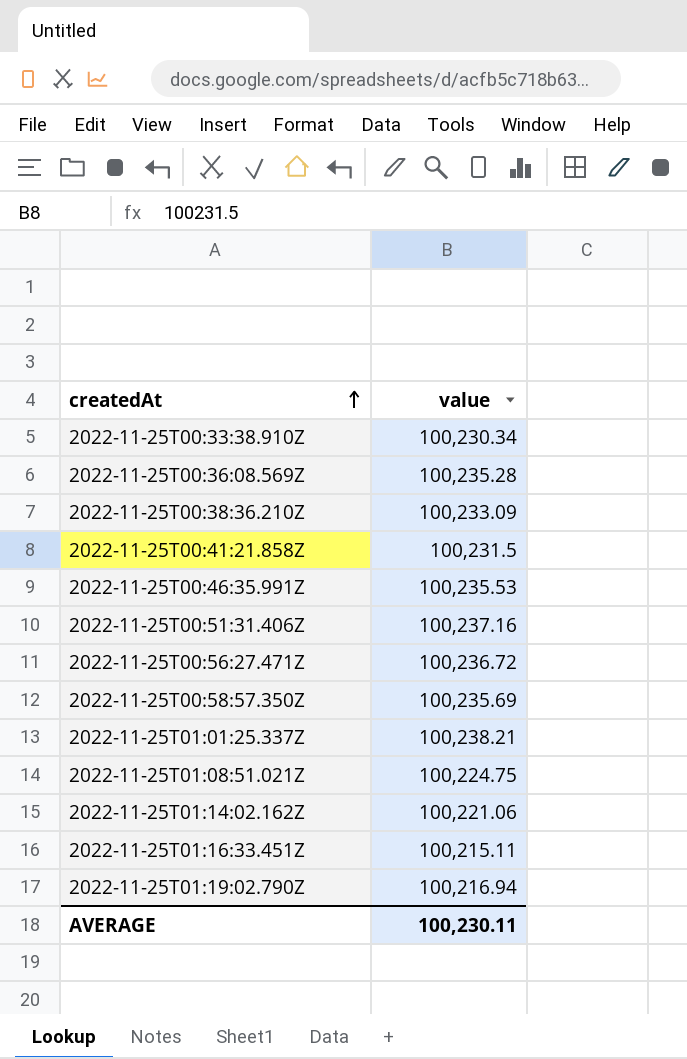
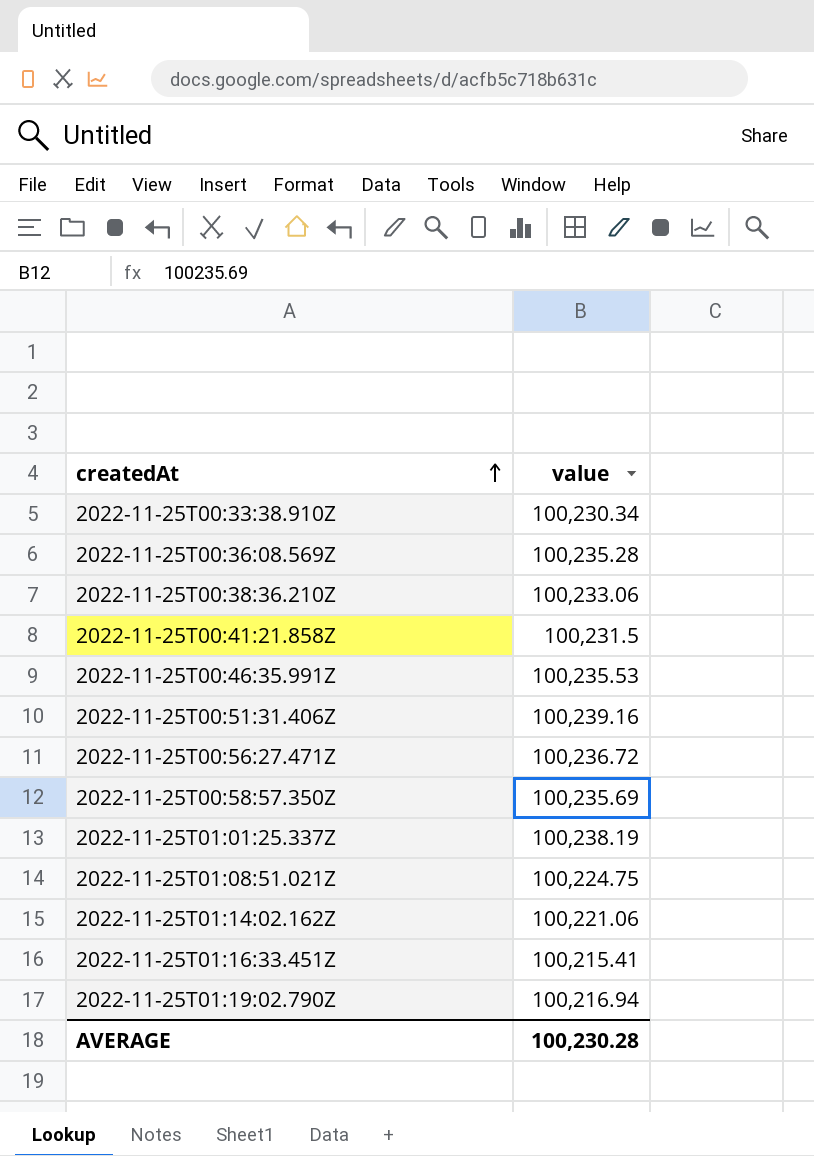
2022-11-25T00:38:36.210Z | value: 100,233.09 -> 100,233.06
2022-11-25T00:51:31.406Z | value: 100,237.16 -> 100,239.16
2022-11-25T01:01:25.337Z | value: 100,238.21 -> 100,238.19
2022-11-25T01:16:33.451Z | value: 100,215.11 -> 100,215.41
AVERAGE | value: 100,230.11 -> 100,230.28

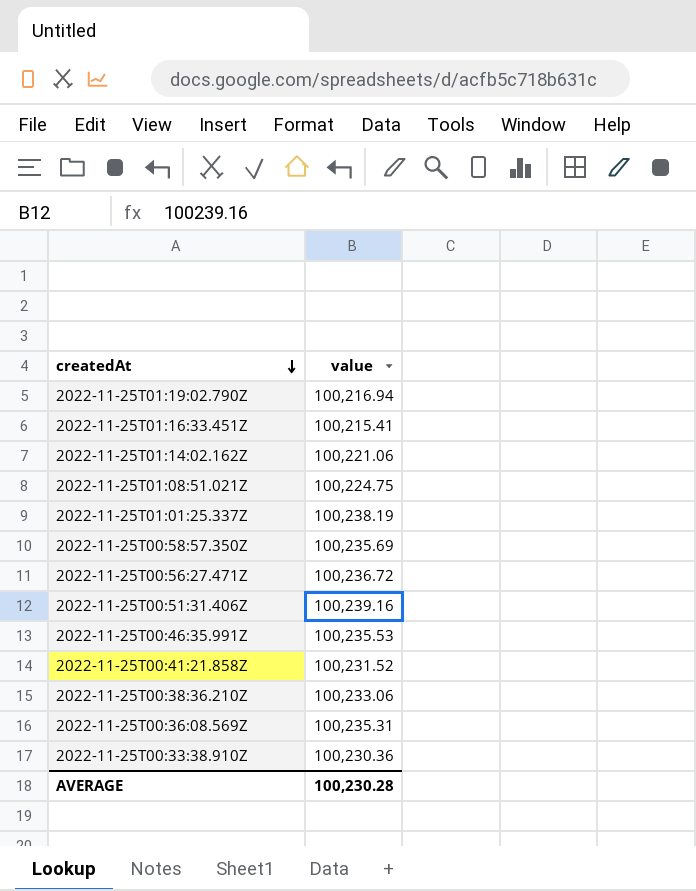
row order: createdAt ascending -> createdAt descending
2022-11-25T00:41:21.858Z | value: 100,231.5 -> 100,231.52
2022-11-25T00:36:08.569Z | value: 100,235.28 -> 100,235.31
2022-11-25T00:33:38.910Z | value: 100,230.34 -> 100,230.36

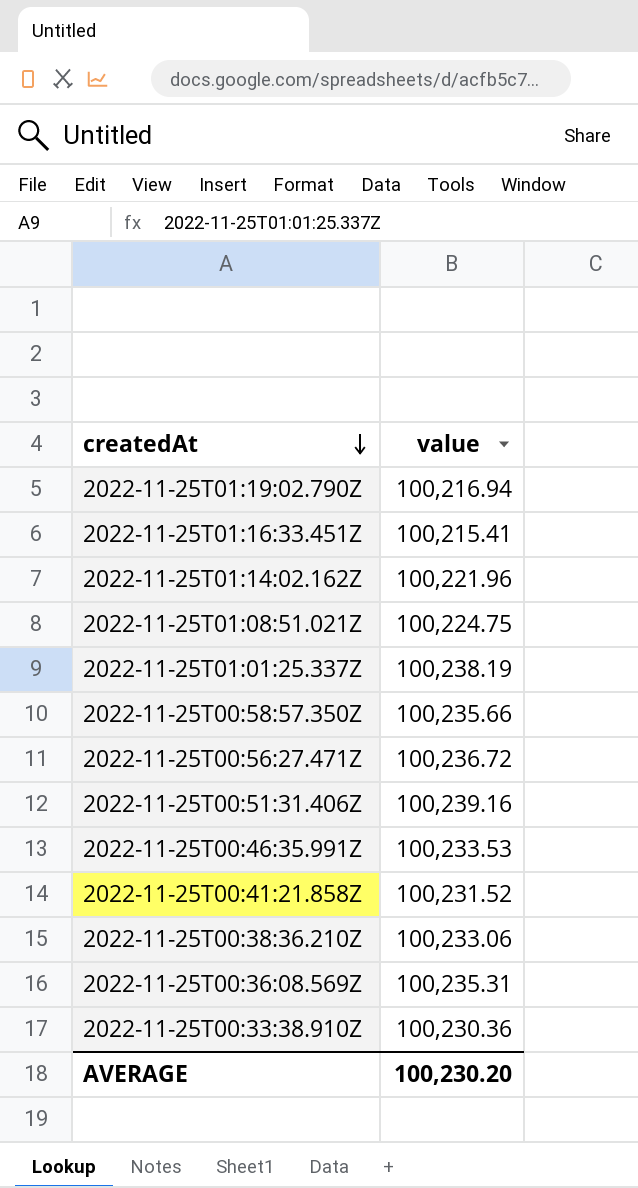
2022-11-25T01:14:02.162Z | value: 100,221.06 -> 100,221.96
2022-11-25T00:58:57.350Z | value: 100,235.69 -> 100,235.66
2022-11-25T00:46:35.991Z | value: 100,235.53 -> 100,233.53
AVERAGE | value: 100,230.28 -> 100,230.20

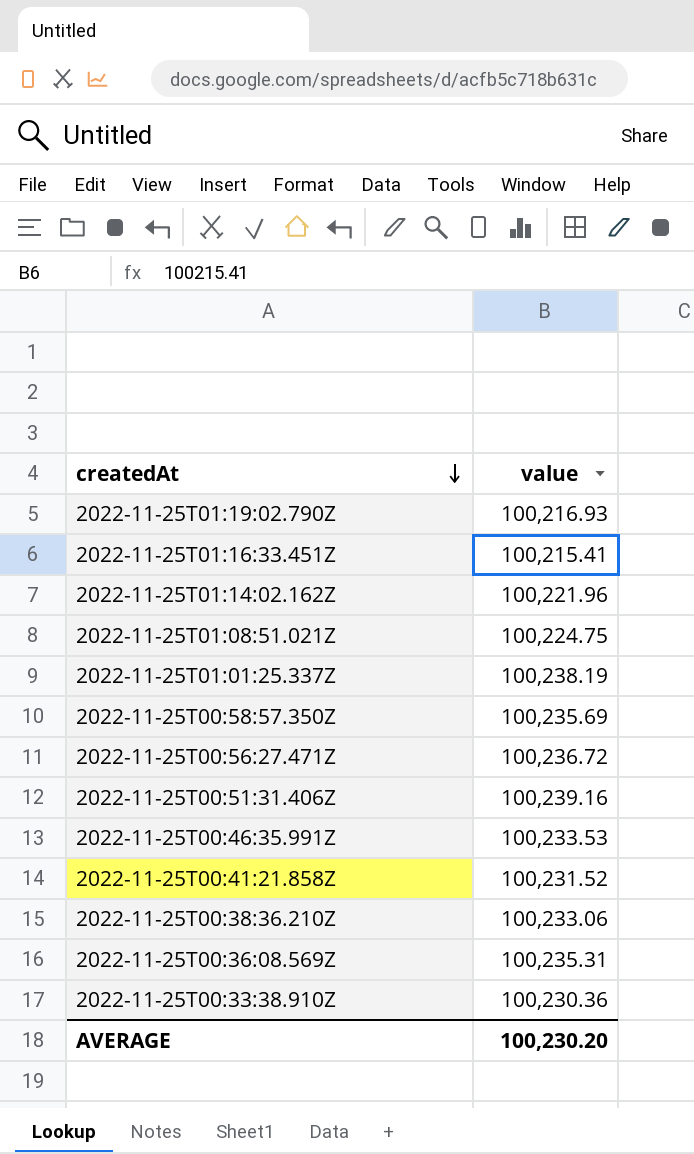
2022-11-25T01:19:02.790Z | value: 100,216.94 -> 100,216.93
2022-11-25T00:58:57.350Z | value: 100,235.66 -> 100,235.69

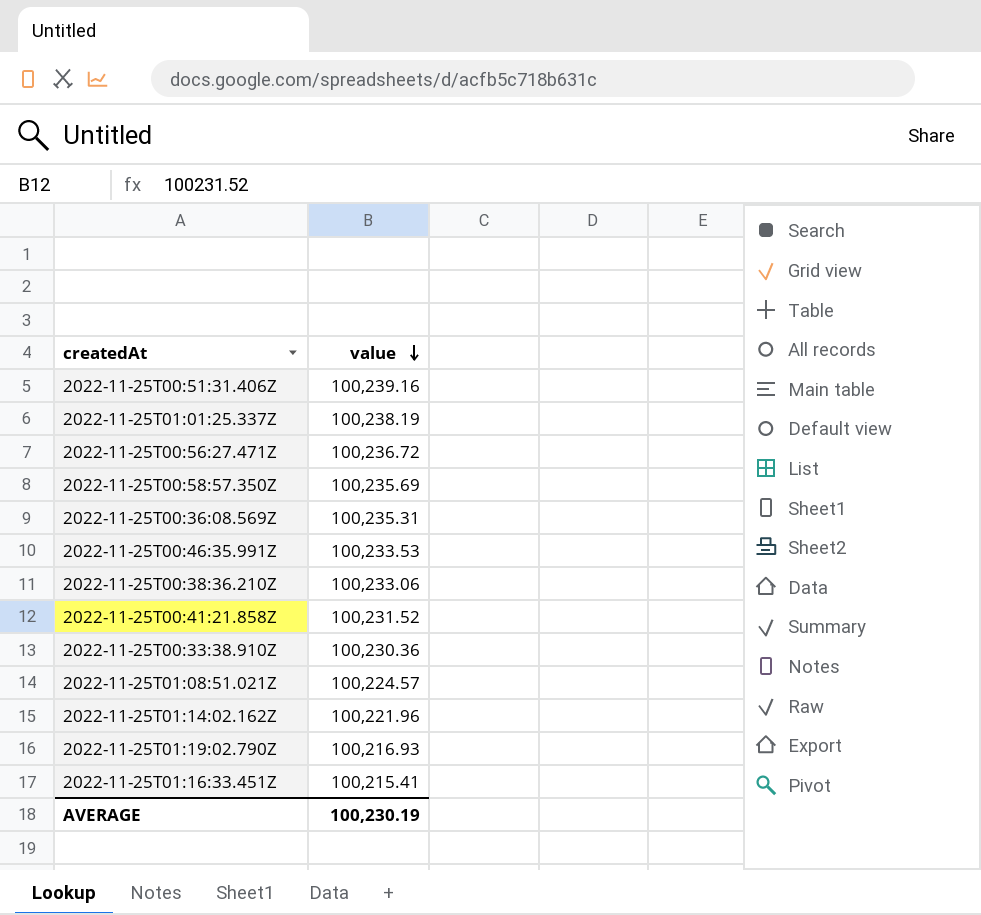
row order: createdAt descending -> value descending
2022-11-25T01:08:51.021Z | value: 100,224.75 -> 100,224.57
AVERAGE | value: 100,230.20 -> 100,230.19

